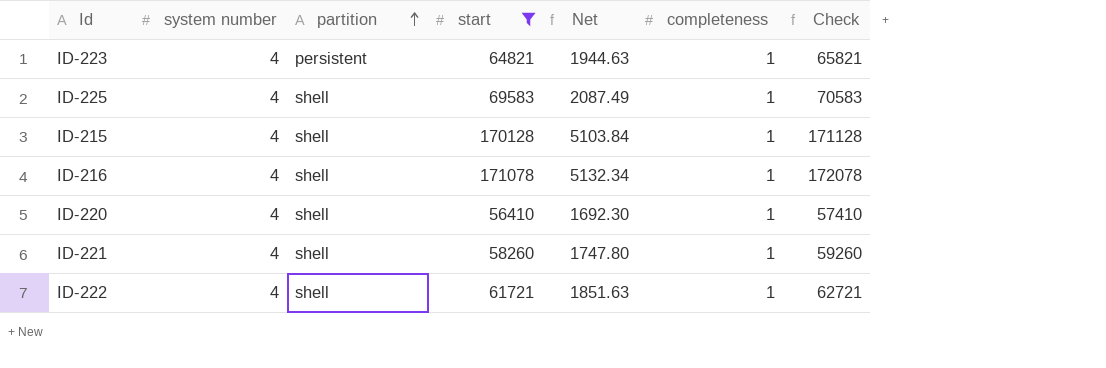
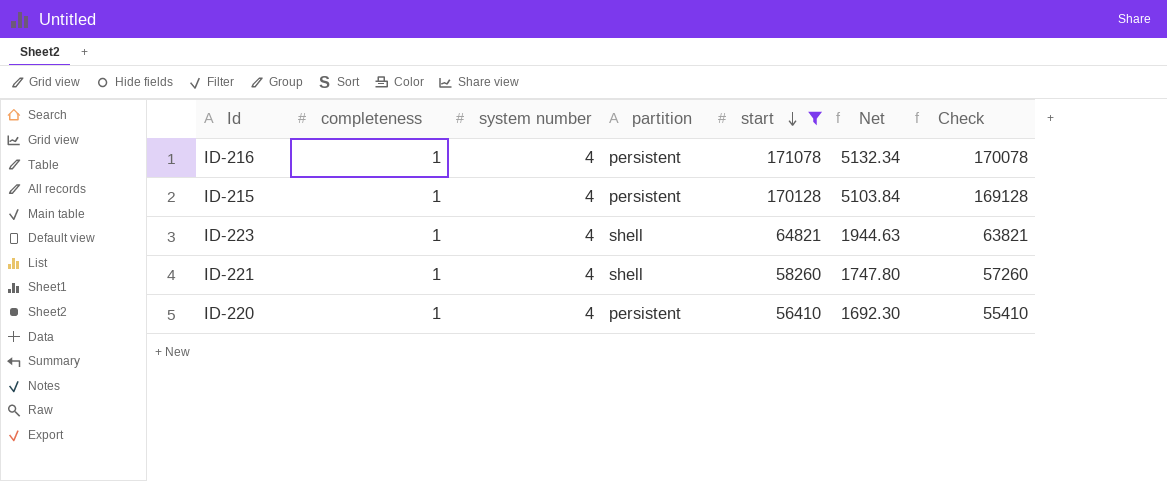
row order: partition ascending -> start descending
column completeness | position: 6 -> 2
column Check | formula: [start] + 1000 -> [start] - 1000
row ID-225: 4 | shell | 69583 | 2087.49 | 1 | 70583 -> none
row ID-222: 4 | shell | 61721 | 1851.63 | 1 | 62721 -> none
ID-216 | partition: shell -> persistent
ID-215 | partition: shell -> persistent
ID-223 | partition: persistent -> shell
ID-220 | partition: shell -> persistent

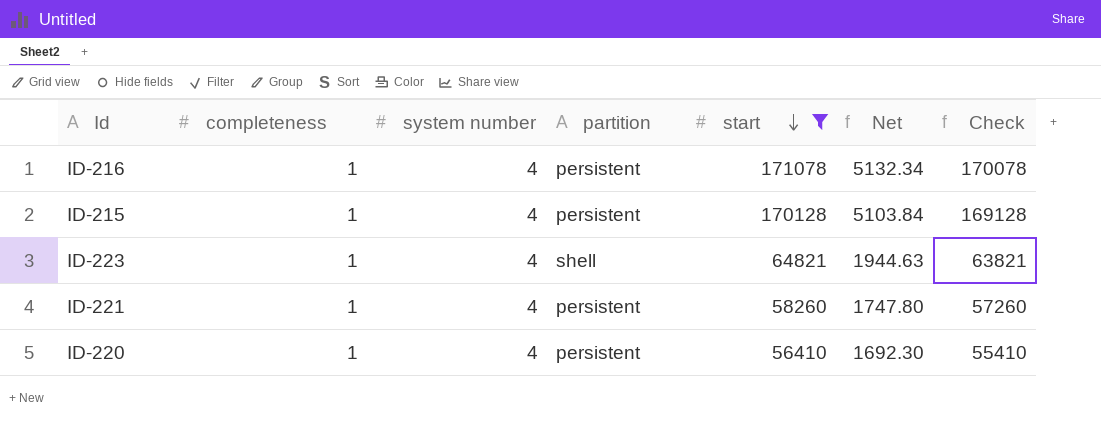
ID-221 | partition: shell -> persistent

